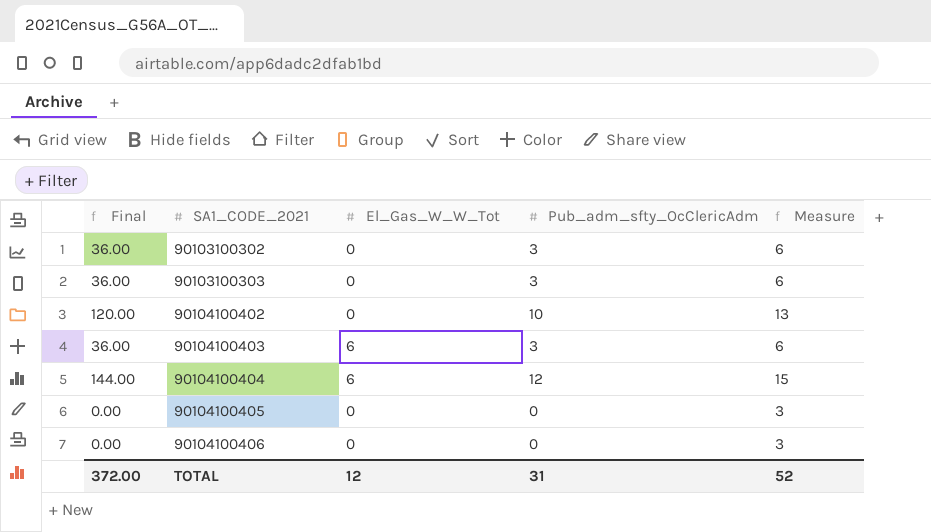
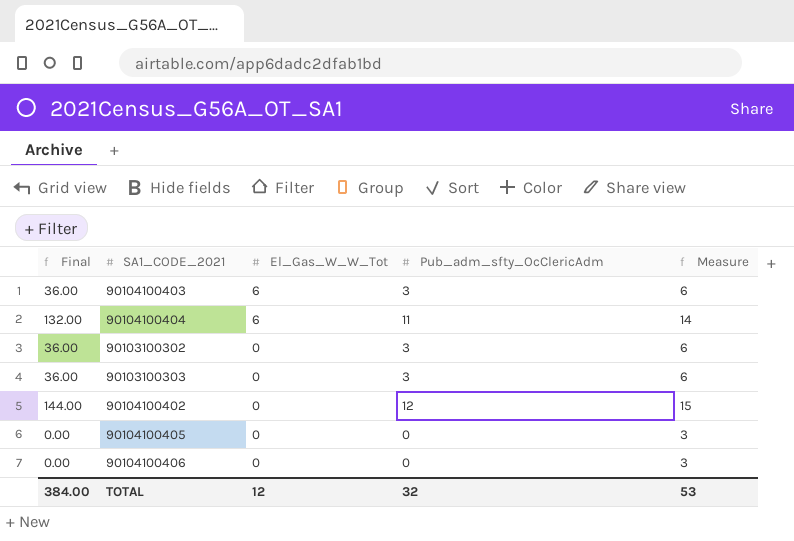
row order: SA1_CODE_2021 ascending -> El_Gas_W_W_Tot descending
90104100404 | Final: 144.00 -> 132.00
90104100404 | Pub_adm_sfty_OcClericAdm: 12 -> 11
90104100404 | Measure: 15 -> 14
90104100402 | Final: 120.00 -> 144.00
90104100402 | Pub_adm_sfty_OcClericAdm: 10 -> 12
90104100402 | Measure: 13 -> 15
TOTAL | Final: 372.00 -> 384.00
TOTAL | Pub_adm_sfty_OcClericAdm: 31 -> 32
TOTAL | Measure: 52 -> 53

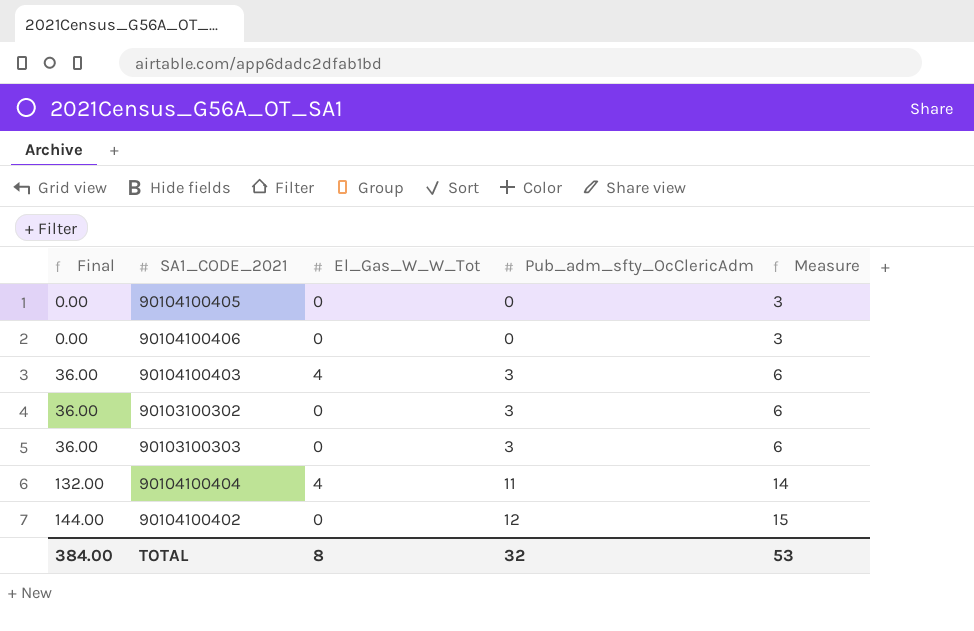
row order: El_Gas_W_W_Tot descending -> Final ascending
90104100403 | El_Gas_W_W_Tot: 6 -> 4
90104100404 | El_Gas_W_W_Tot: 6 -> 4
TOTAL | El_Gas_W_W_Tot: 12 -> 8

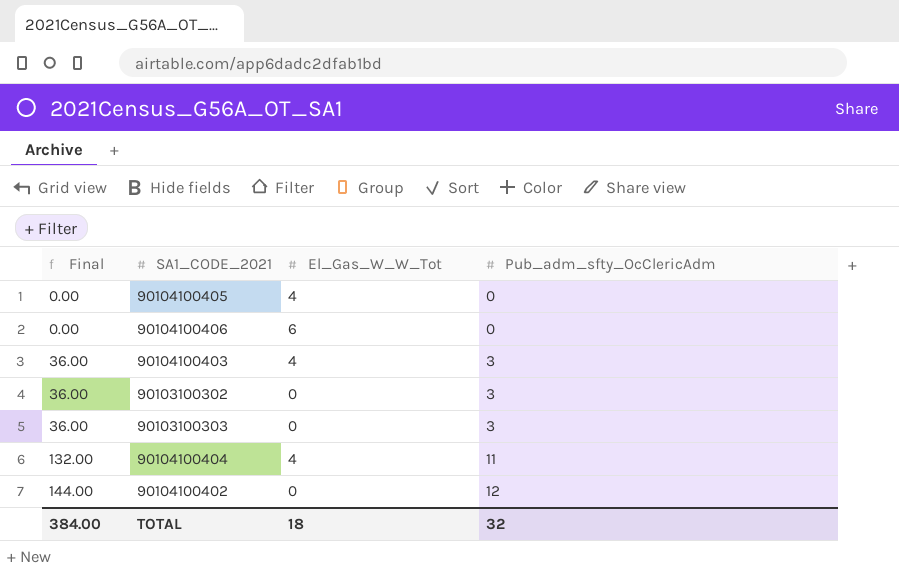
column Measure | formula: [Pub_adm_sfty_OcClericAdm] + 3 -> none
90104100405 | El_Gas_W_W_Tot: 0 -> 4
90104100406 | El_Gas_W_W_Tot: 0 -> 6
TOTAL | El_Gas_W_W_Tot: 8 -> 18

